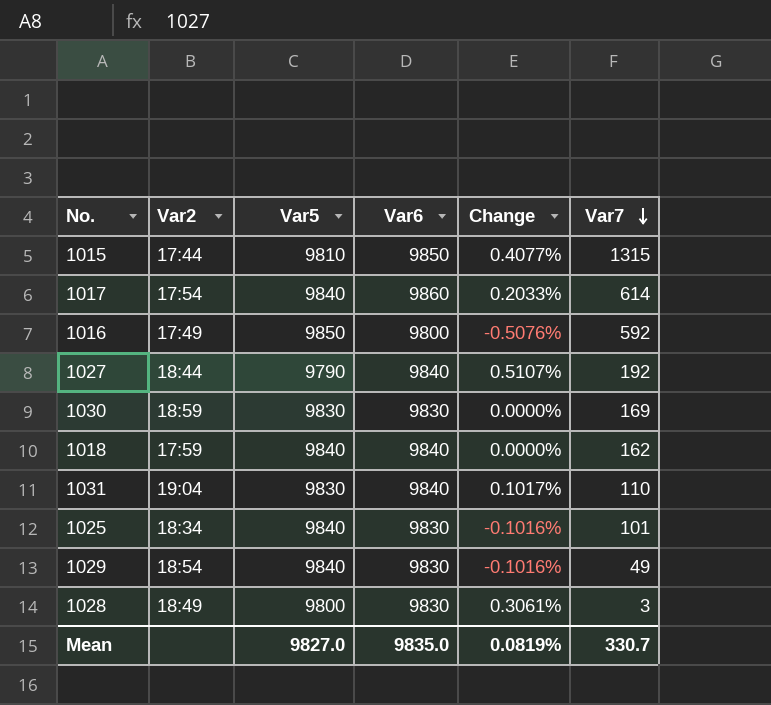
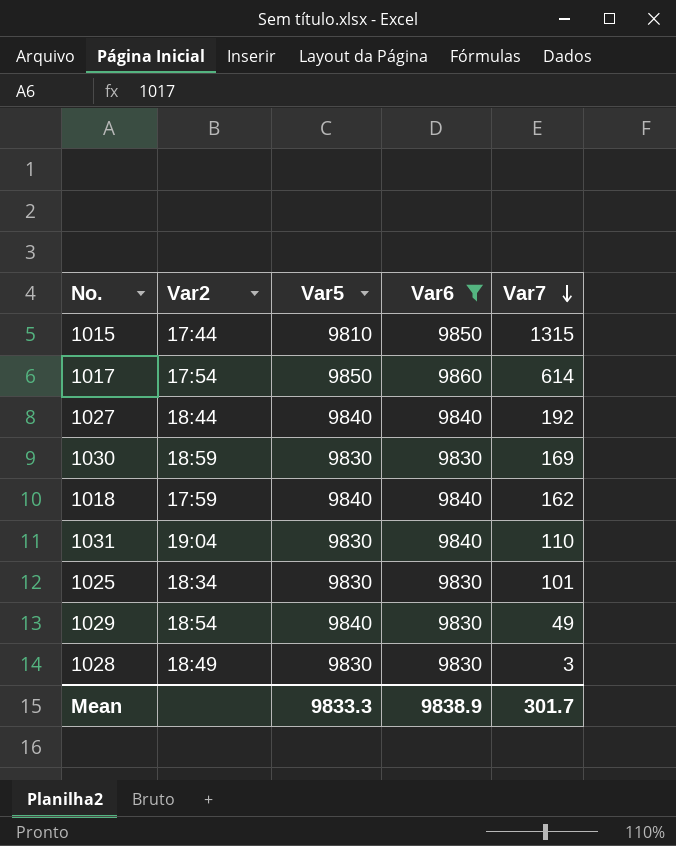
filter: none -> Var6 != 9800
column Change | formula: ([Var6] - [Var5]) / [Var5] -> none
1017 | Var5: 9840 -> 9850
1027 | Var5: 9790 -> 9840
1025 | Var5: 9840 -> 9830
1028 | Var5: 9800 -> 9830
Mean | Var5: 9827.0 -> 9833.3
Mean | Var6: 9835.0 -> 9838.9
Mean | Var7: 330.7 -> 301.7

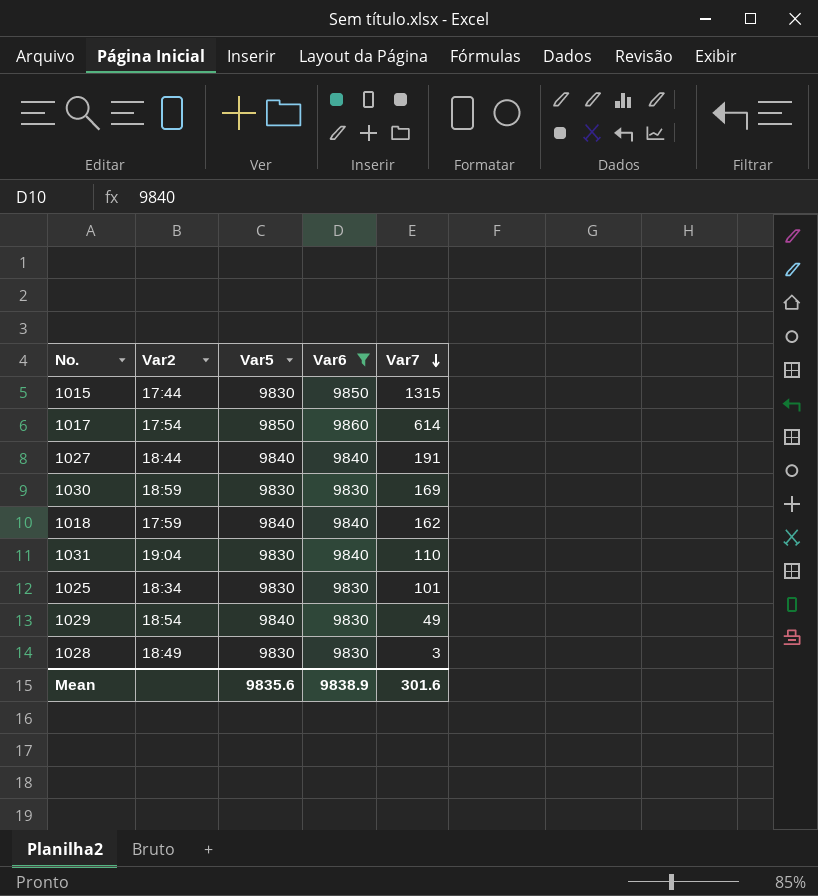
1015 | Var5: 9810 -> 9830
1027 | Var7: 192 -> 191
Mean | Var5: 9833.3 -> 9835.6
Mean | Var7: 301.7 -> 301.6

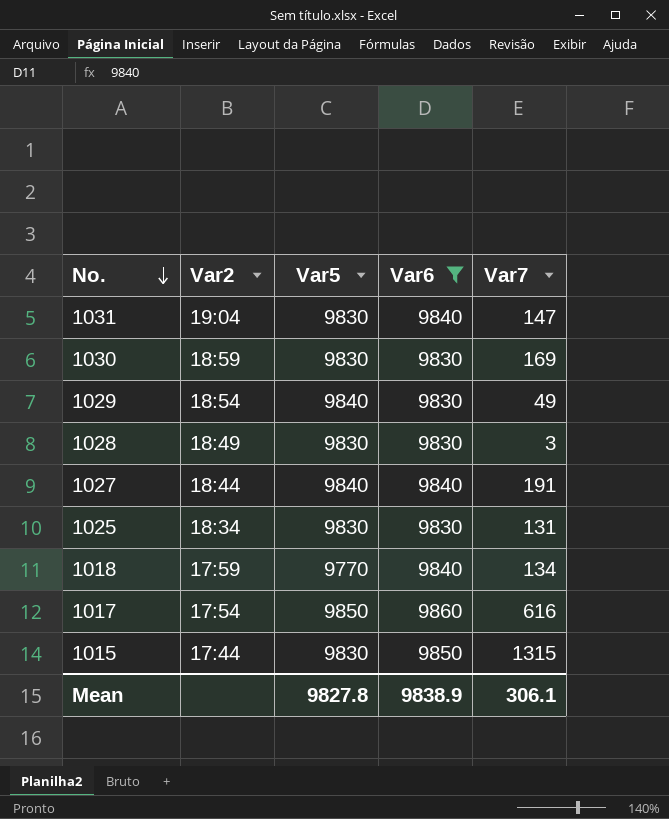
row order: Var7 descending -> No. descending
1031 | Var7: 110 -> 147
1025 | Var7: 101 -> 131
1018 | Var5: 9840 -> 9770
1018 | Var7: 162 -> 134
1017 | Var7: 614 -> 616
Mean | Var5: 9835.6 -> 9827.8
Mean | Var7: 301.6 -> 306.1

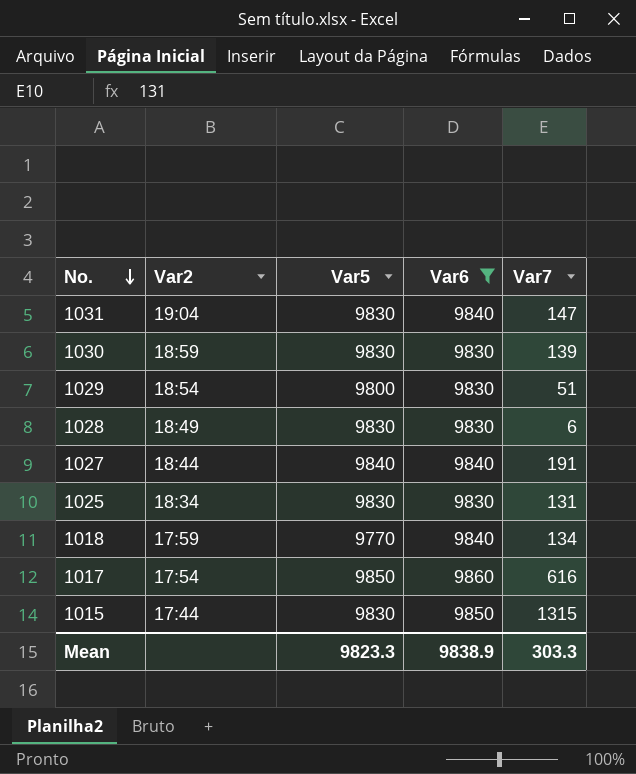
1030 | Var7: 169 -> 139
1029 | Var5: 9840 -> 9800
1029 | Var7: 49 -> 51
1028 | Var7: 3 -> 6
Mean | Var5: 9827.8 -> 9823.3
Mean | Var7: 306.1 -> 303.3

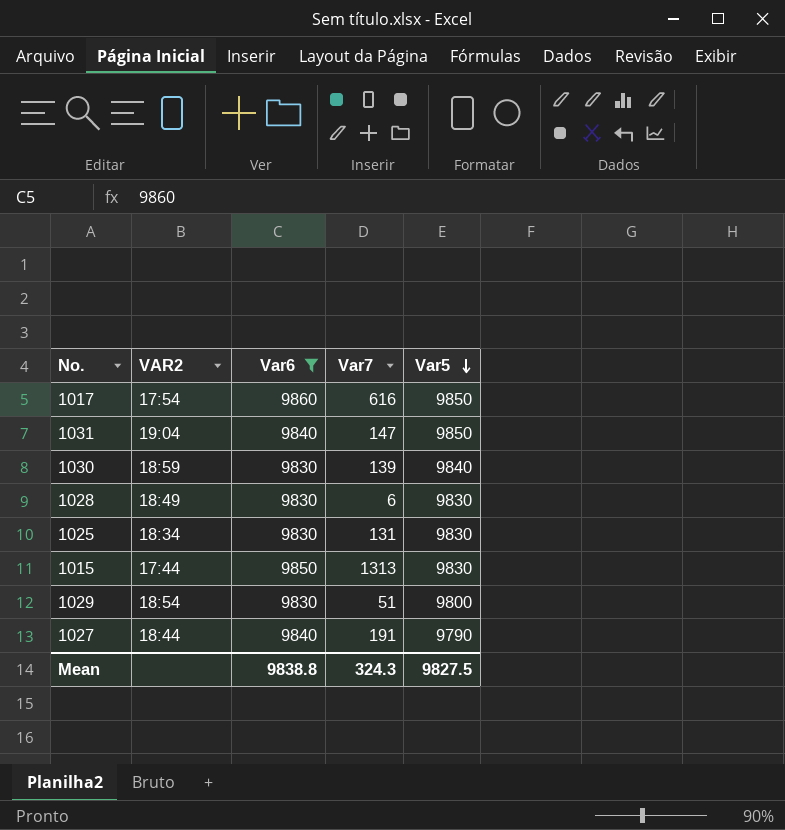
row order: No. descending -> Var5 descending
column name: Var2 -> VAR2
column Var5 | position: 3 -> 5
row 1018: 17:59 | 9770 | 9840 | 134 -> none
1031 | Var5: 9830 -> 9850
1030 | Var5: 9830 -> 9840
1015 | Var7: 1315 -> 1313
1027 | Var5: 9840 -> 9790
Mean | Var6: 9838.9 -> 9838.8
Mean | Var7: 303.3 -> 324.3
Mean | Var5: 9823.3 -> 9827.5

